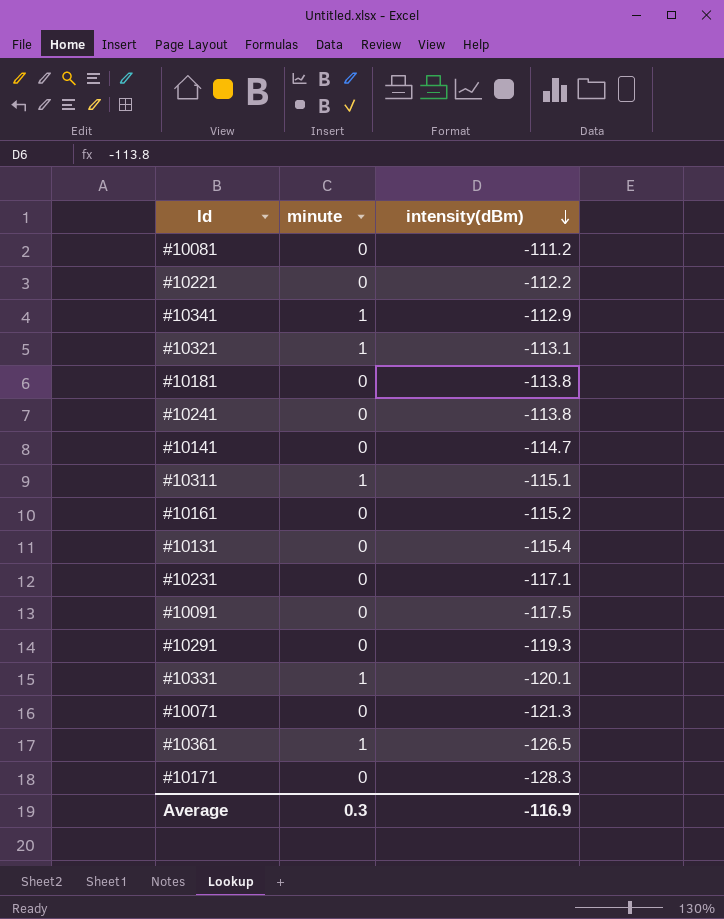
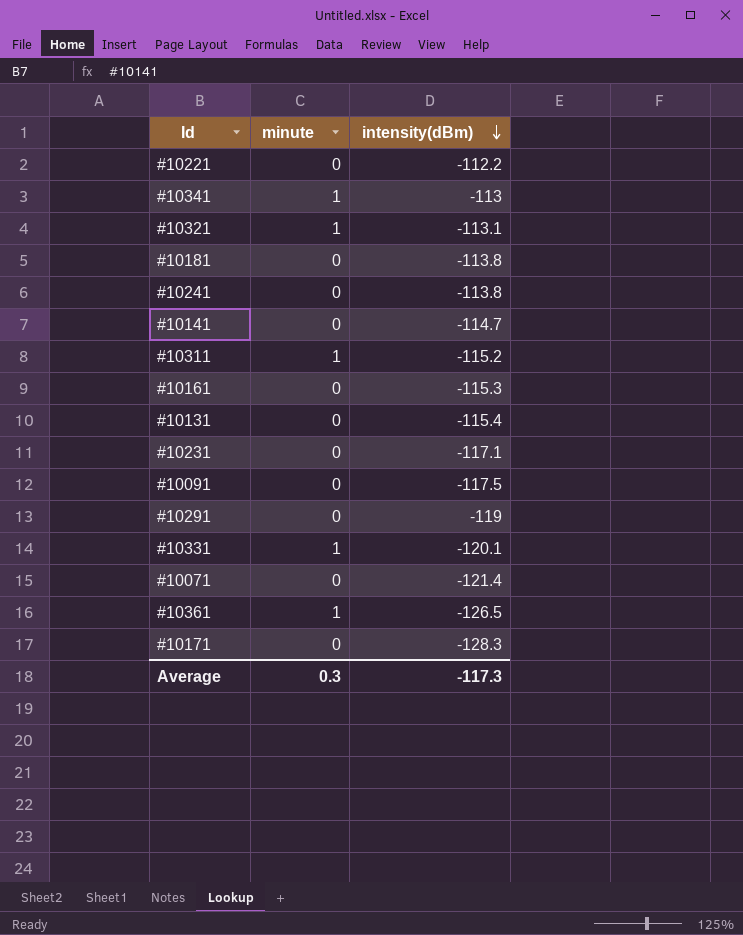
row #10081: 0 | -111.2 -> none
#10341 | intensity(dBm): -112.9 -> -113
#10311 | intensity(dBm): -115.1 -> -115.2
#10161 | intensity(dBm): -115.2 -> -115.3
#10291 | intensity(dBm): -119.3 -> -119
#10071 | intensity(dBm): -121.3 -> -121.4
Average | intensity(dBm): -116.9 -> -117.3

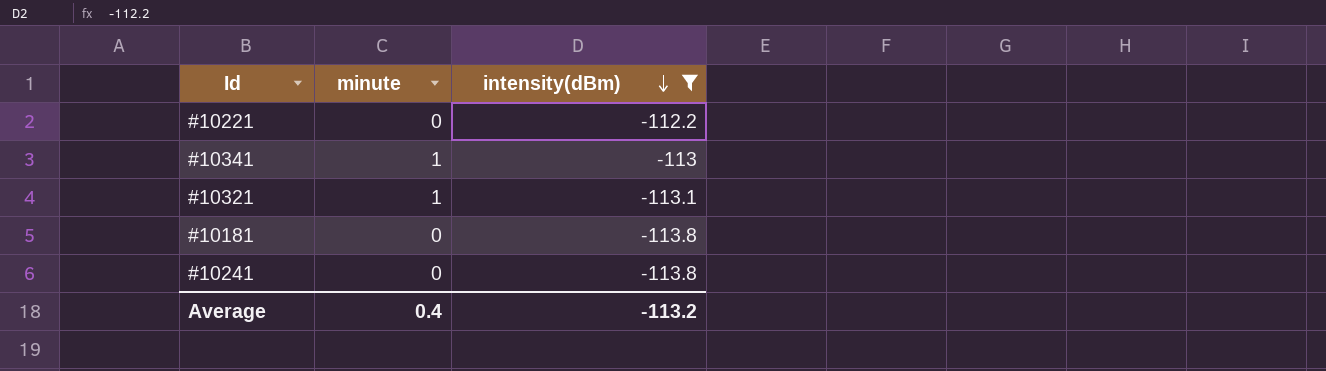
filter: none -> intensity(dBm) >= -113.8
Average | minute: 0.3 -> 0.4
Average | intensity(dBm): -117.3 -> -113.2

